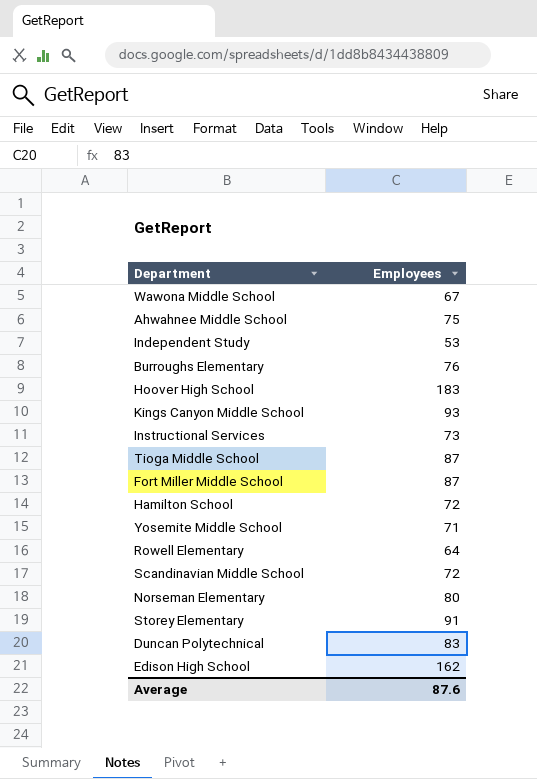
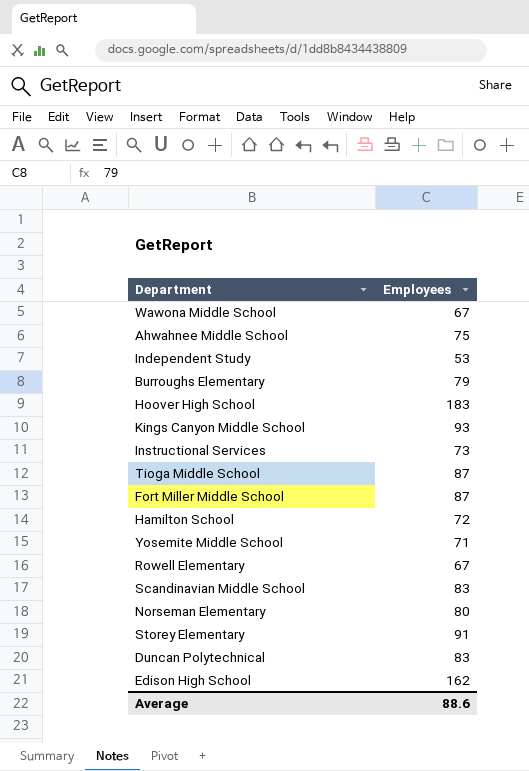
Burroughs Elementary | Employees: 76 -> 79
Rowell Elementary | Employees: 64 -> 67
Scandinavian Middle School | Employees: 72 -> 83
Average | Employees: 87.6 -> 88.6

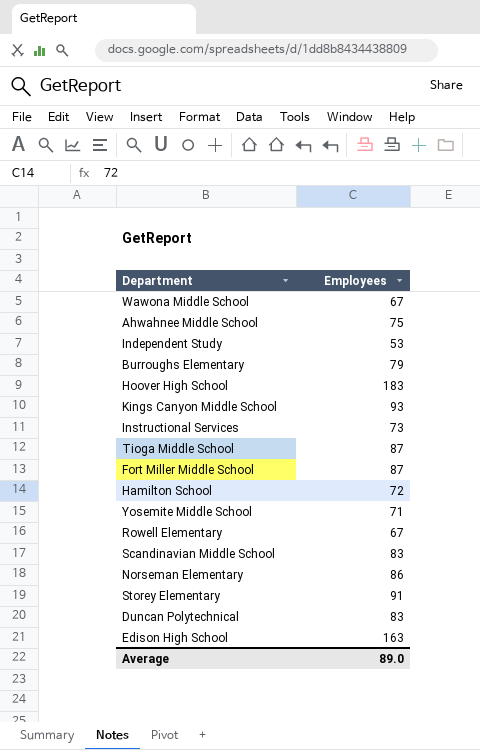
Norseman Elementary | Employees: 80 -> 86
Edison High School | Employees: 162 -> 163
Average | Employees: 88.6 -> 89.0

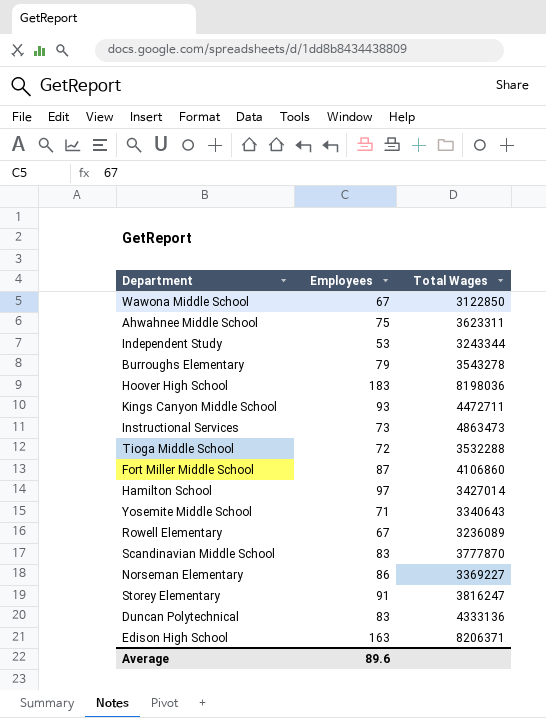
column Total Wages | position: none -> 3
Tioga Middle School | Employees: 87 -> 72
Hamilton School | Employees: 72 -> 97
Average | Employees: 89.0 -> 89.6

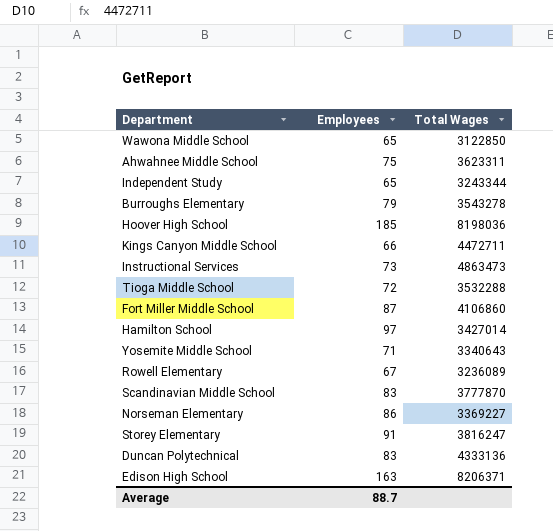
Wawona Middle School | Employees: 67 -> 65
Independent Study | Employees: 53 -> 65
Hoover High School | Employees: 183 -> 185
Kings Canyon Middle School | Employees: 93 -> 66
Average | Employees: 89.6 -> 88.7

